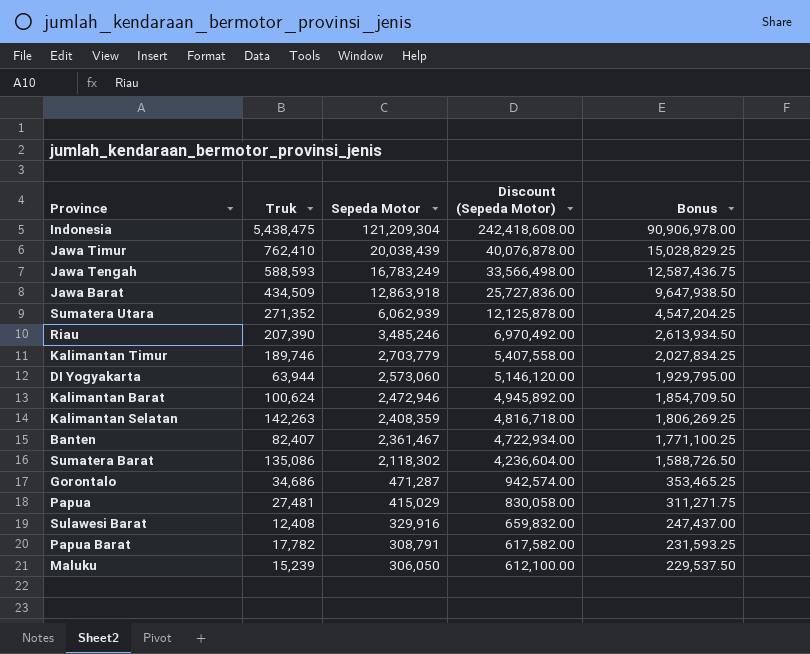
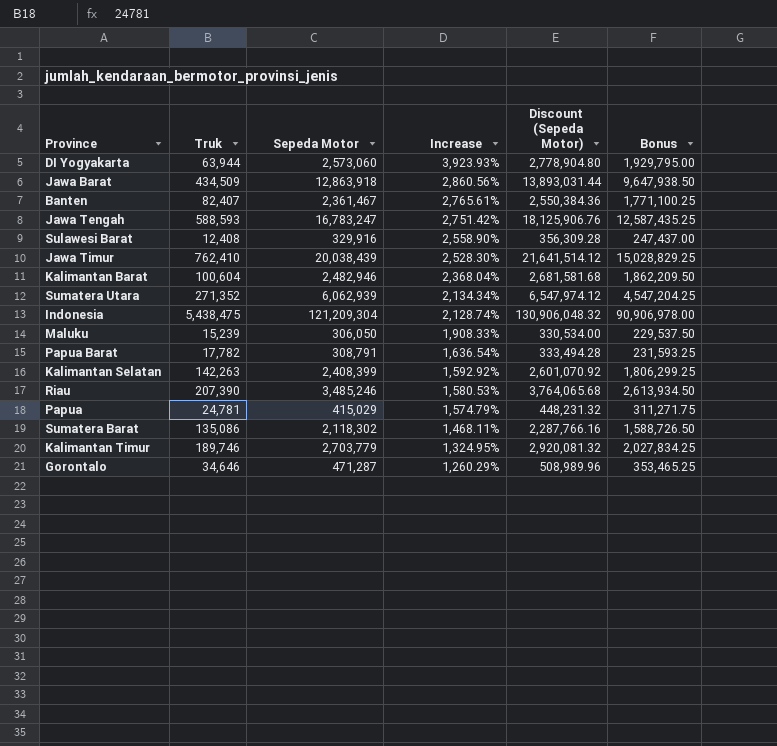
row order: Sepeda Motor descending -> Increase descending
column Increase | formula: none -> ([Sepeda Motor] - [Truk]) / [Truk]
column Discount (Sepeda Motor) | formula: [Sepeda Motor] * 2 -> [Sepeda Motor] * 1.08
Jawa Tengah | Sepeda Motor: 16,783,249 -> 16,783,247
Jawa Tengah | Bonus: 12,587,436.75 -> 12,587,435.25
Kalimantan Barat | Truk: 100,624 -> 100,604
Kalimantan Barat | Sepeda Motor: 2,472,946 -> 2,482,946
Kalimantan Barat | Bonus: 1,854,709.50 -> 1,862,209.50
Kalimantan Selatan | Sepeda Motor: 2,408,359 -> 2,408,399
Kalimantan Selatan | Bonus: 1,806,269.25 -> 1,806,299.25
Papua | Truk: 27,481 -> 24,781
Gorontalo | Truk: 34,686 -> 34,646

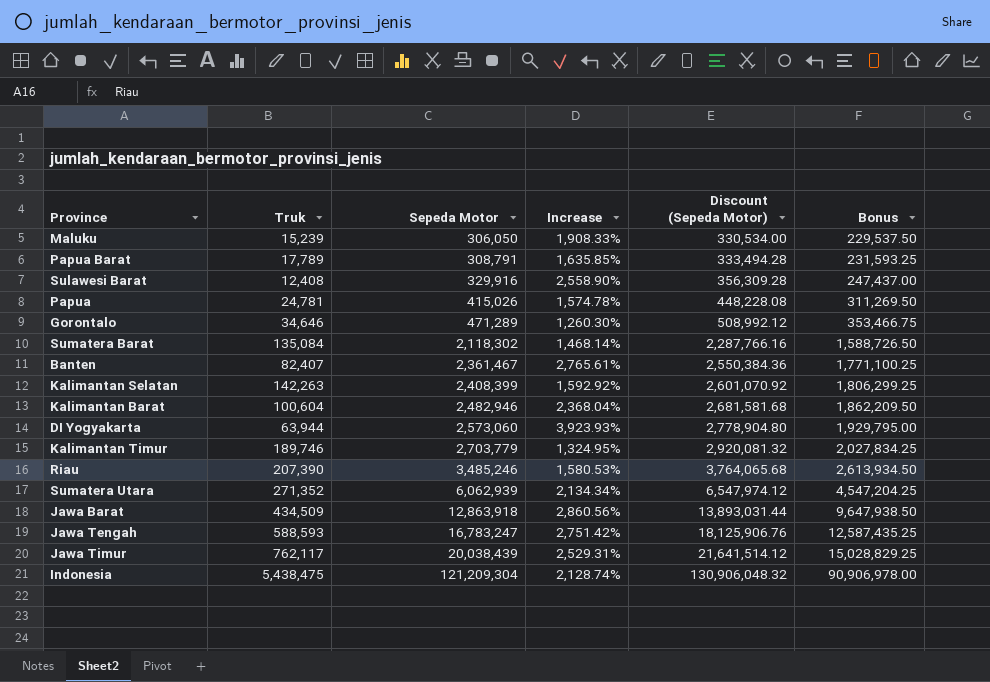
row order: Increase descending -> Sepeda Motor ascending
Papua Barat | Truk: 17,782 -> 17,789
Papua Barat | Increase: 1,636.54% -> 1,635.85%
Papua | Sepeda Motor: 415,029 -> 415,026
Papua | Increase: 1,574.79% -> 1,574.78%
Papua | Discount (Sepeda Motor): 448,231.32 -> 448,228.08
Papua | Bonus: 311,271.75 -> 311,269.50
Gorontalo | Sepeda Motor: 471,287 -> 471,289
Gorontalo | Increase: 1,260.29% -> 1,260.30%
Gorontalo | Discount (Sepeda Motor): 508,989.96 -> 508,992.12
Gorontalo | Bonus: 353,465.25 -> 353,466.75
Sumatera Barat | Truk: 135,086 -> 135,084
Sumatera Barat | Increase: 1,468.11% -> 1,468.14%
Jawa Timur | Truk: 762,410 -> 762,117
Jawa Timur | Increase: 2,528.30% -> 2,529.31%

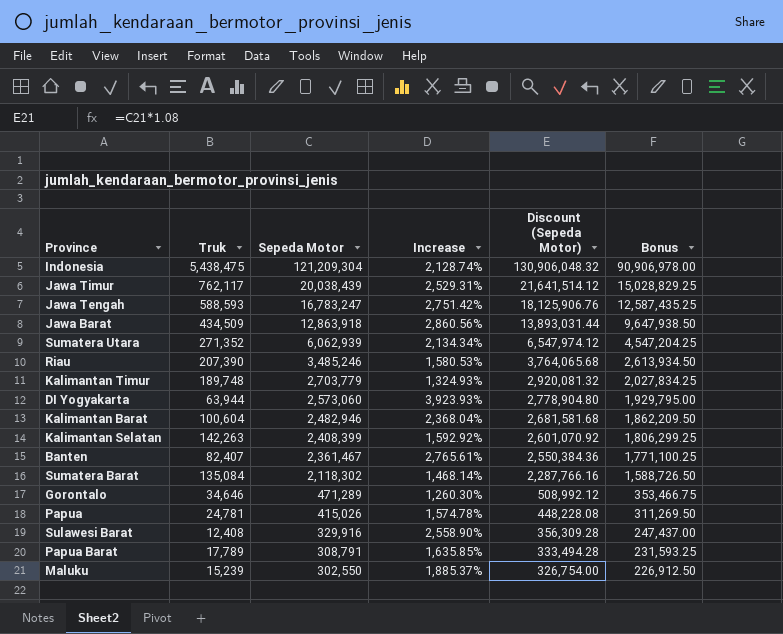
row order: Sepeda Motor ascending -> Sepeda Motor descending
Kalimantan Timur | Truk: 189,746 -> 189,748
Kalimantan Timur | Increase: 1,324.95% -> 1,324.93%
Maluku | Sepeda Motor: 306,050 -> 302,550
Maluku | Increase: 1,908.33% -> 1,885.37%
Maluku | Discount (Sepeda Motor): 330,534.00 -> 326,754.00
Maluku | Bonus: 229,537.50 -> 226,912.50

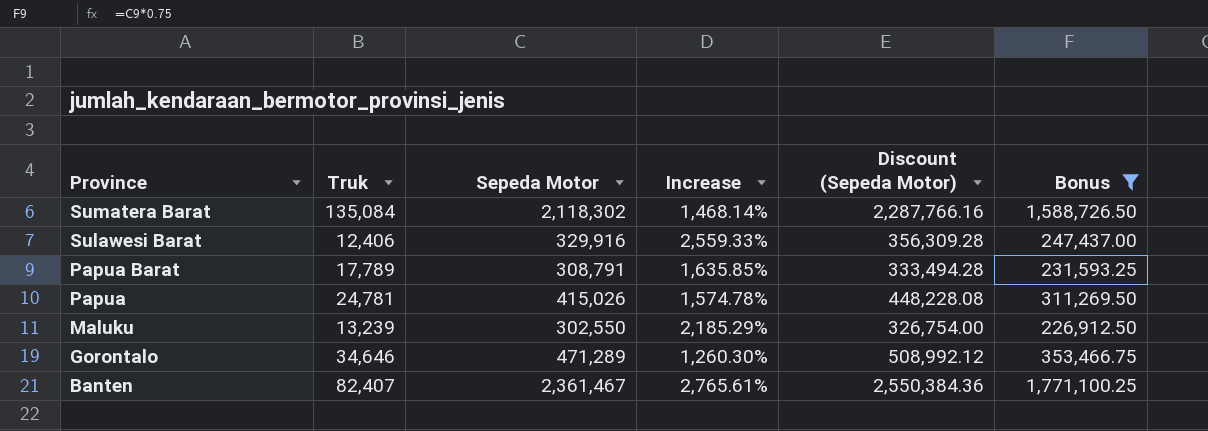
filter: none -> Bonus <= 1,771,100.25
row order: Sepeda Motor descending -> Province descending
Sulawesi Barat | Truk: 12,408 -> 12,406
Sulawesi Barat | Increase: 2,558.90% -> 2,559.33%
Maluku | Truk: 15,239 -> 13,239
Maluku | Increase: 1,885.37% -> 2,185.29%

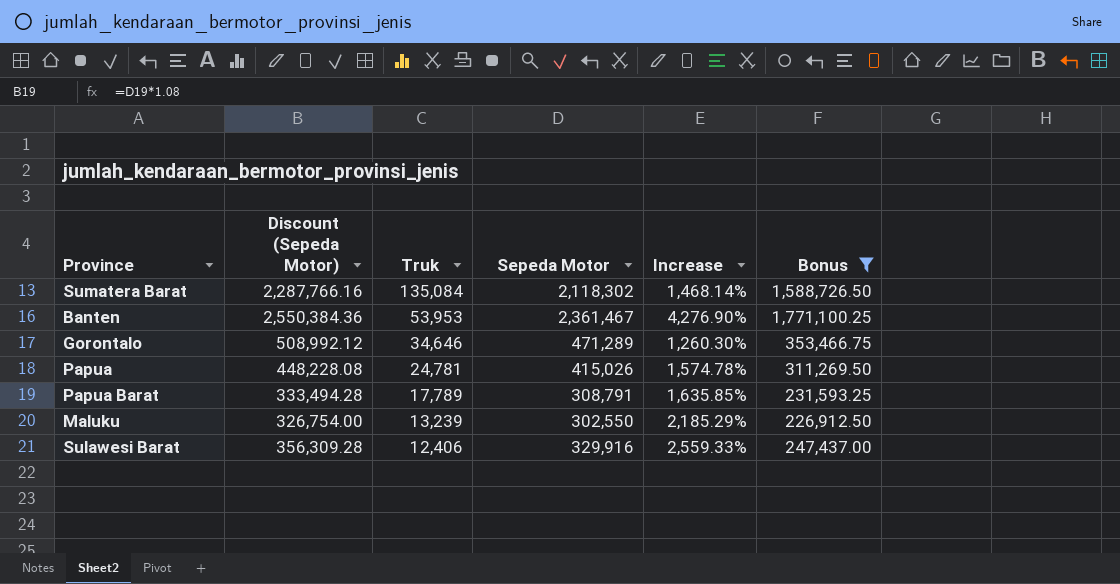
row order: Province descending -> Truk descending
column Discount (Sepeda Motor) | position: 5 -> 2
Banten | Truk: 82,407 -> 53,953
Banten | Increase: 2,765.61% -> 4,276.90%

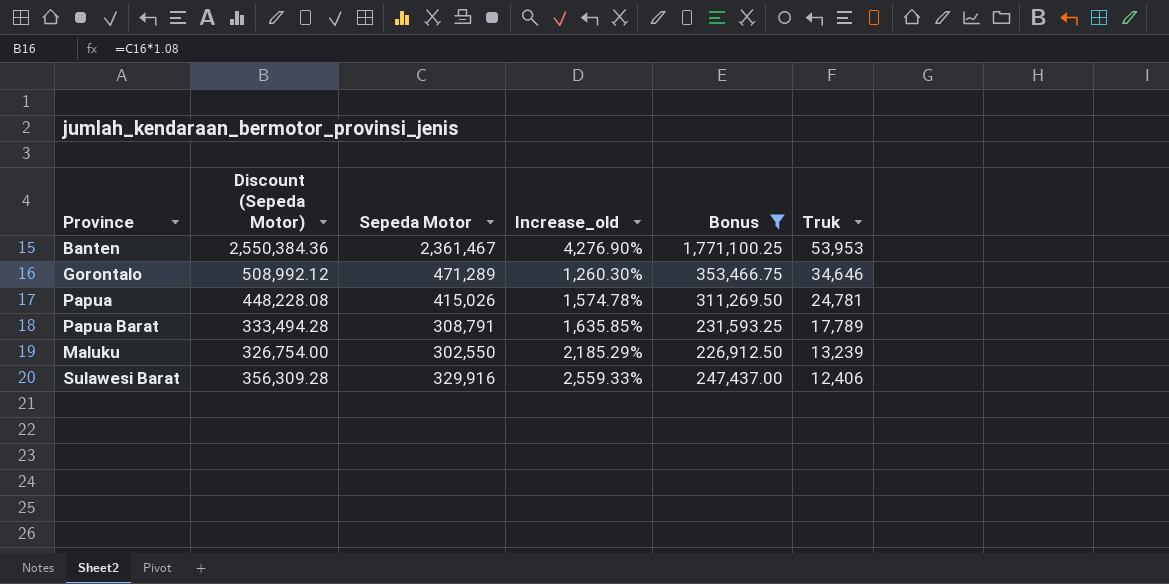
column name: Increase -> Increase_old
column Truk | position: 3 -> 6
row Sumatera Barat: 2,287,766.16 | 135,084 | 2,118,302 | 1,468.14% | 1,588,726.50 -> none

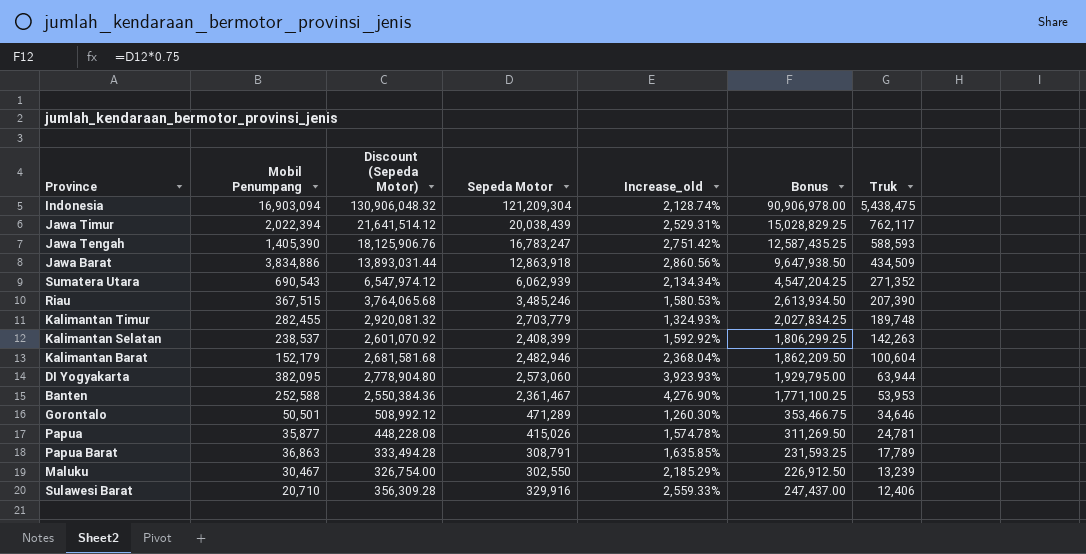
filter: Bonus <= 1,771,100.25 -> none
column Mobil Penumpang | position: none -> 2

